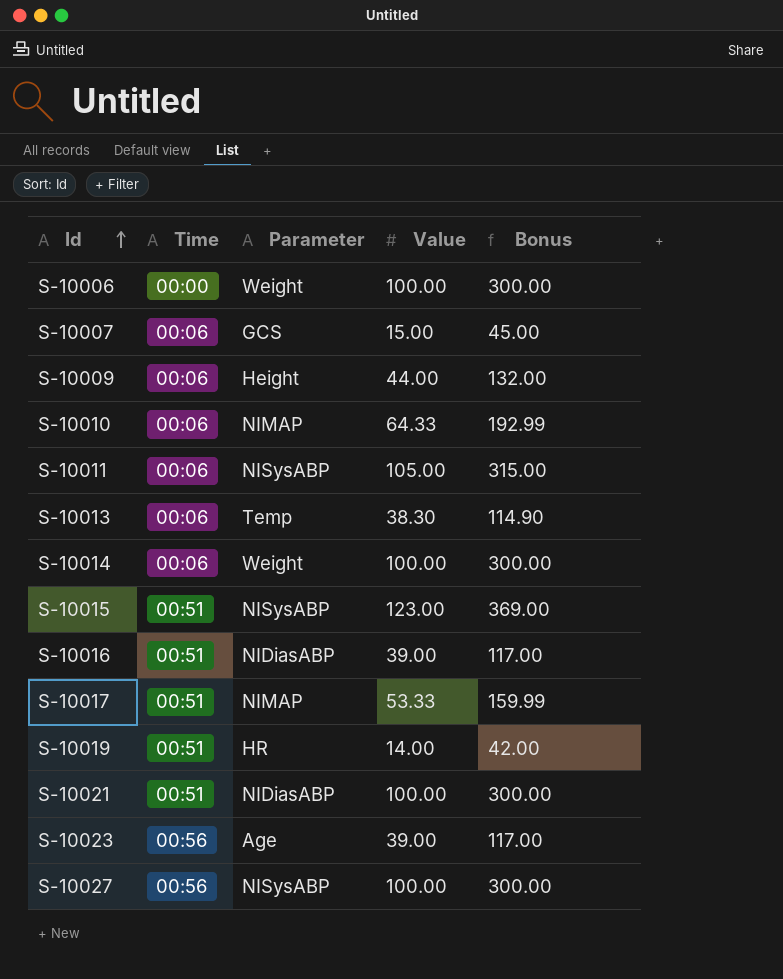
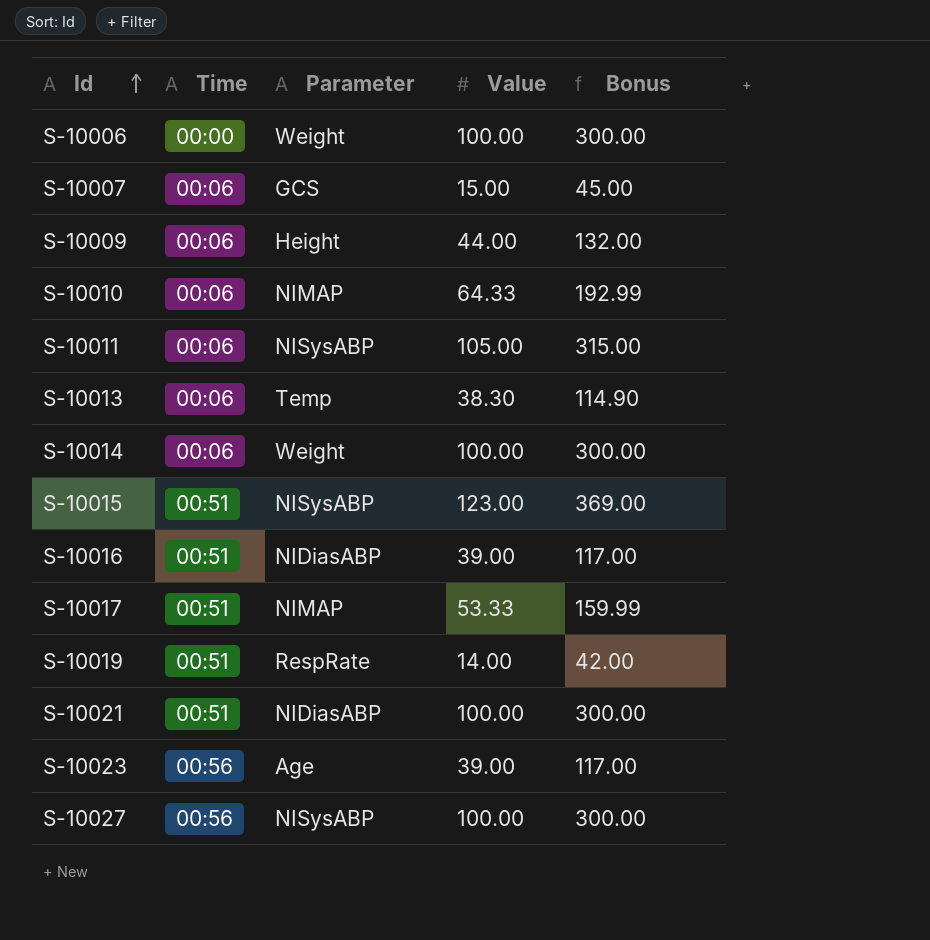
S-10019 | Parameter: HR -> RespRate

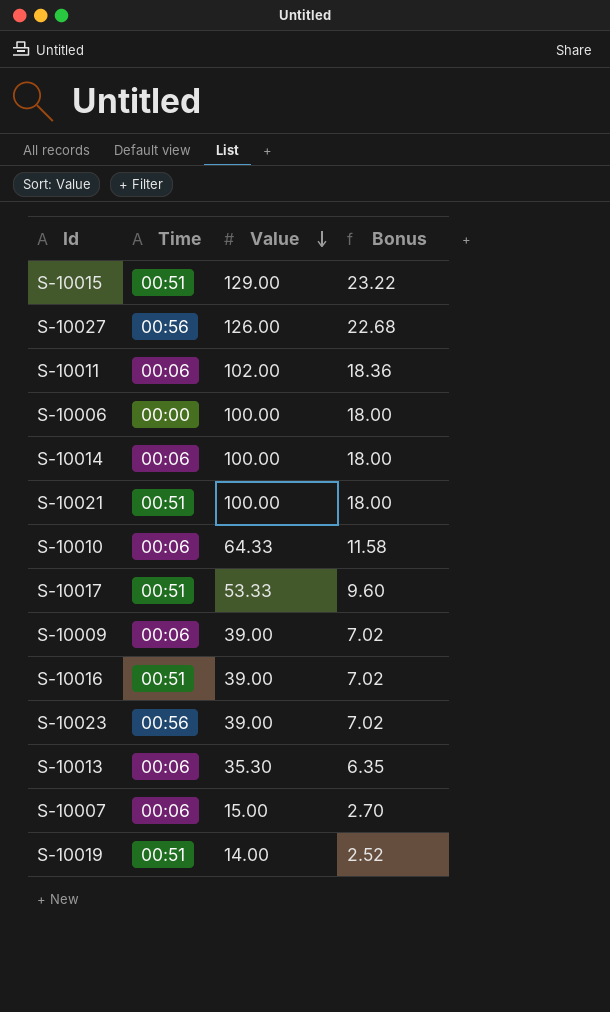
row order: Id ascending -> Value descending
column Parameter | position: 3 -> none
column Bonus | formula: [Value] * 3 -> [Value] * 0.18
S-10015 | Value: 123.00 -> 129.00
S-10027 | Value: 100.00 -> 126.00
S-10011 | Value: 105.00 -> 102.00
S-10009 | Value: 44.00 -> 39.00
S-10013 | Value: 38.30 -> 35.30

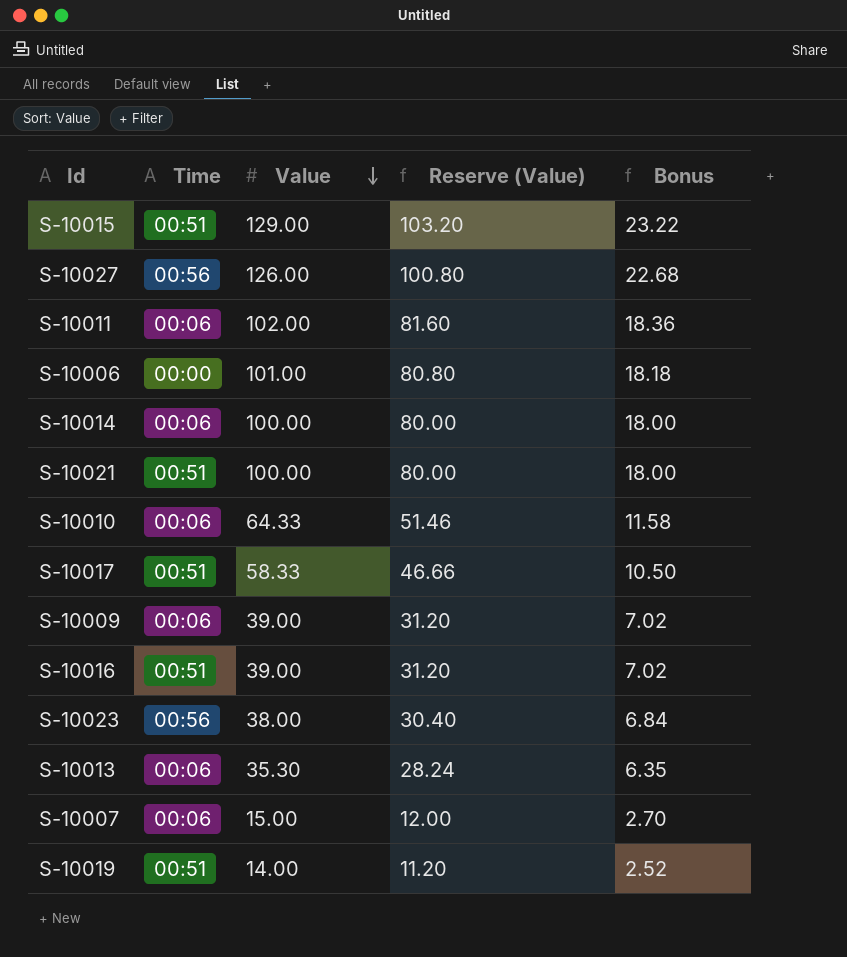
column Reserve (Value) | formula: none -> [Value] * 0.8
S-10006 | Value: 100.00 -> 101.00
S-10006 | Bonus: 18.00 -> 18.18
S-10017 | Value: 53.33 -> 58.33
S-10017 | Bonus: 9.60 -> 10.50
S-10023 | Value: 39.00 -> 38.00
S-10023 | Bonus: 7.02 -> 6.84

